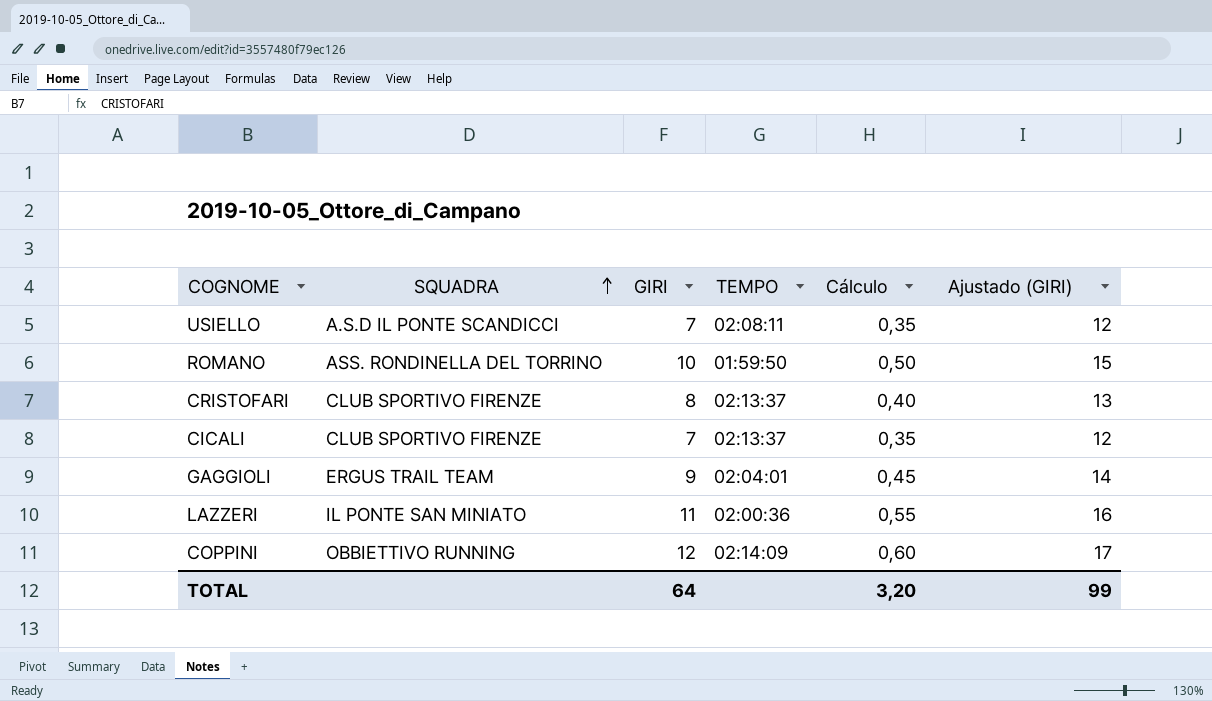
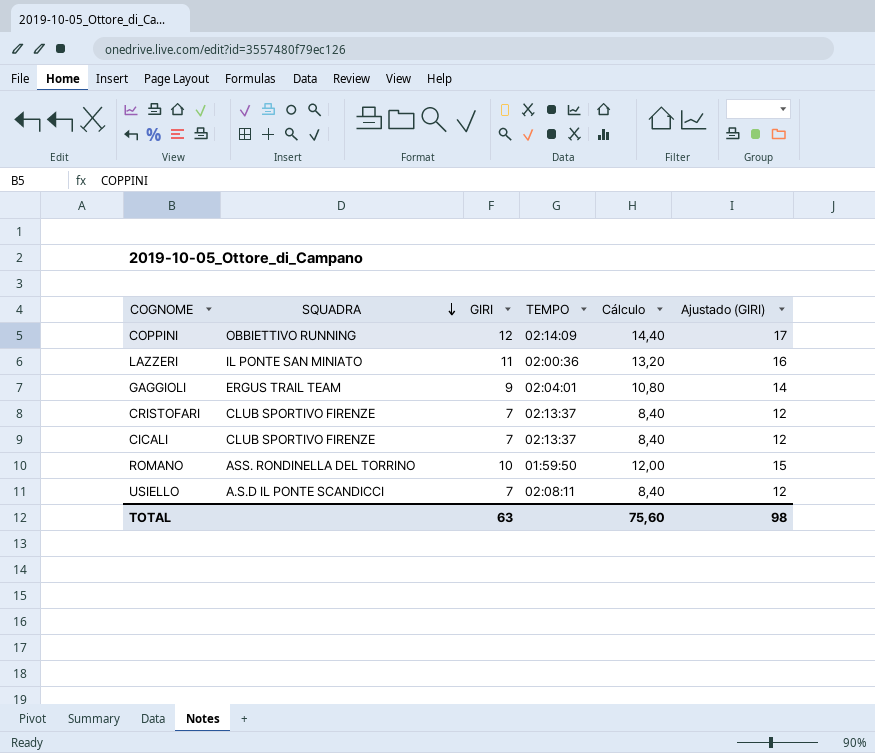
row order: SQUADRA ascending -> SQUADRA descending
column Cálculo | formula: [GIRI] * 0,05 -> [GIRI] * 1,2
CRISTOFARI | GIRI: 8 -> 7
CRISTOFARI | Ajustado (GIRI): 13 -> 12
TOTAL | GIRI: 64 -> 63
TOTAL | Cálculo: 3,20 -> 75,60
TOTAL | Ajustado (GIRI): 99 -> 98

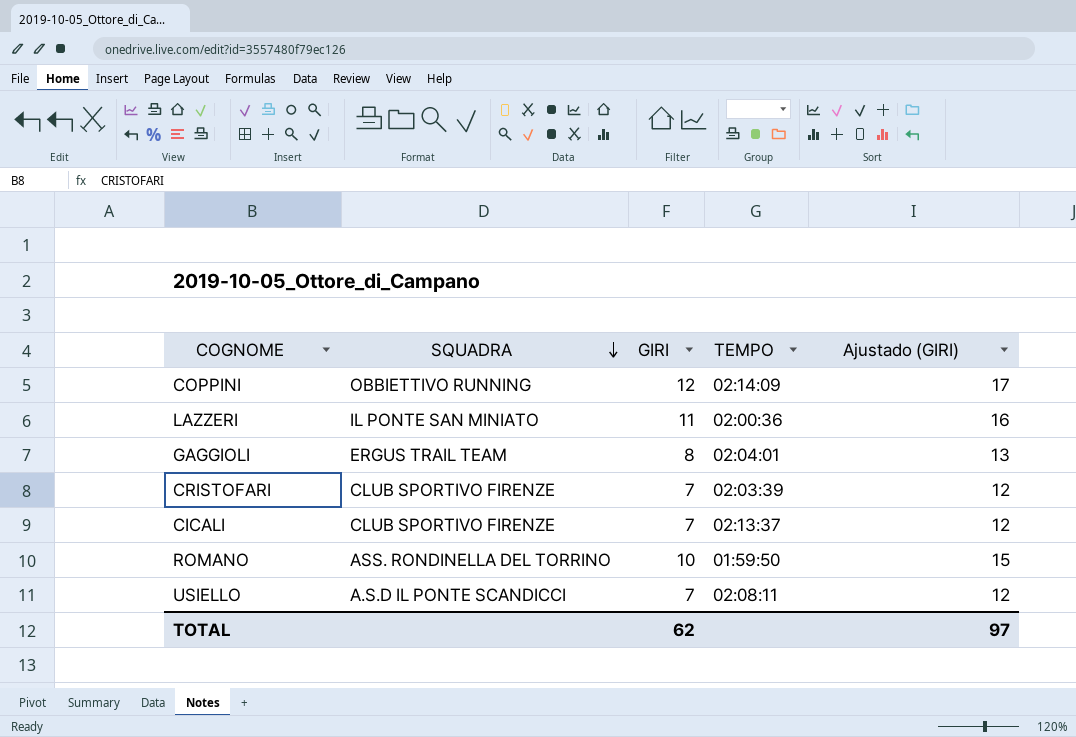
column Cálculo | formula: [GIRI] * 1,2 -> none
GAGGIOLI | GIRI: 9 -> 8
GAGGIOLI | Ajustado (GIRI): 14 -> 13
CRISTOFARI | TEMPO: 02:13:37 -> 02:03:39
TOTAL | GIRI: 63 -> 62
TOTAL | Ajustado (GIRI): 98 -> 97

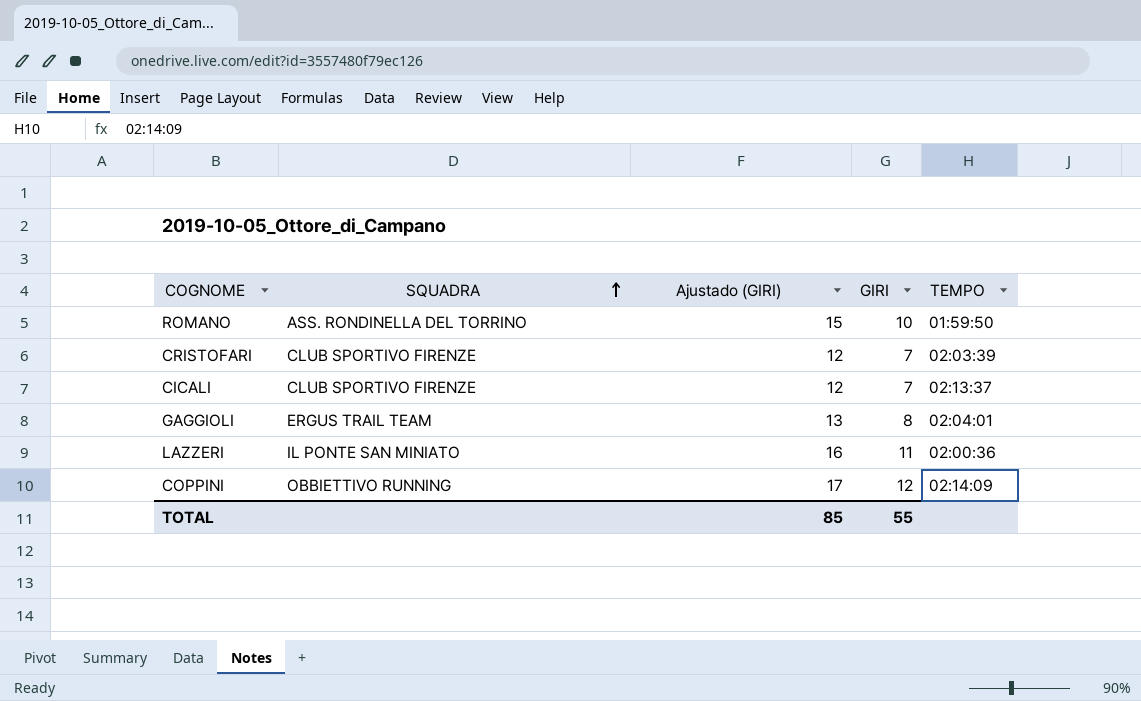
row order: SQUADRA descending -> SQUADRA ascending
column Ajustado (GIRI) | position: 5 -> 3
row USIELLO: A.S.D IL PONTE SCANDICCI | 7 | 02:08:11 | 12 -> none
TOTAL | Ajustado (GIRI): 97 -> 85
TOTAL | GIRI: 62 -> 55

